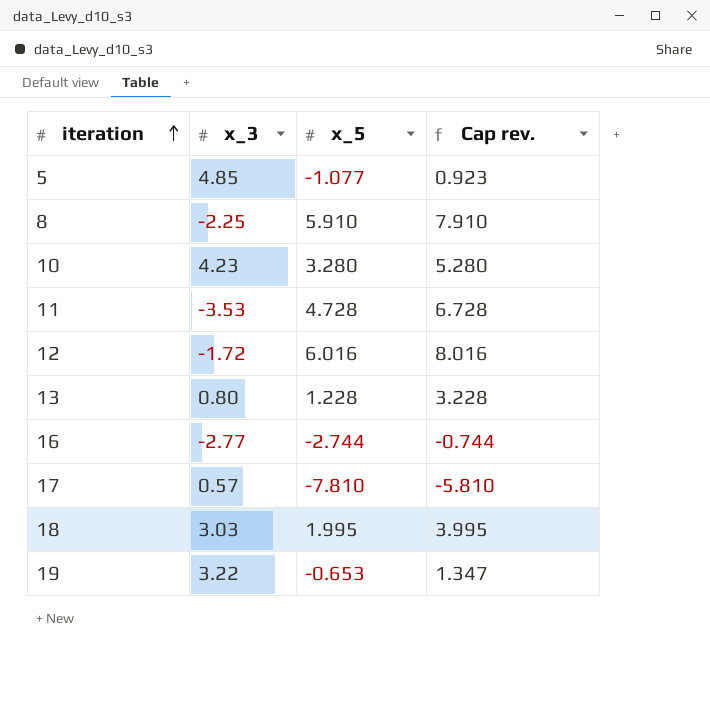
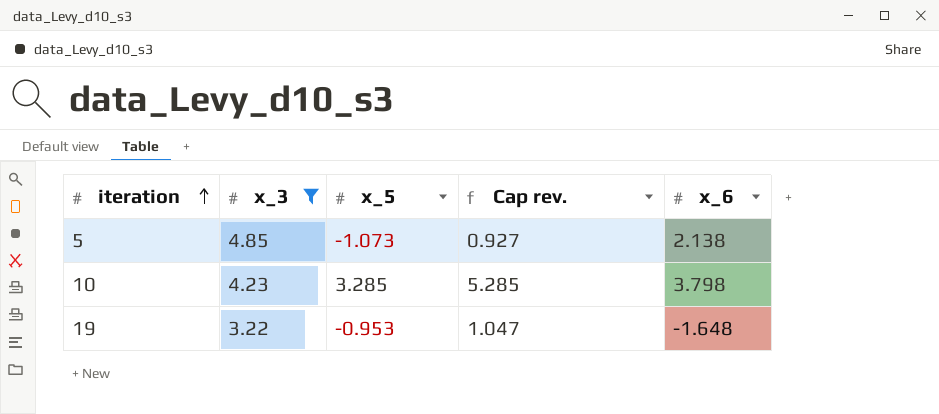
filter: none -> x_3 >= 3.22
column x_6 | position: none -> 5
5 | x_5: -1.077 -> -1.073
5 | Cap rev.: 0.923 -> 0.927
10 | x_5: 3.280 -> 3.285
10 | Cap rev.: 5.280 -> 5.285
19 | x_5: -0.653 -> -0.953
19 | Cap rev.: 1.347 -> 1.047

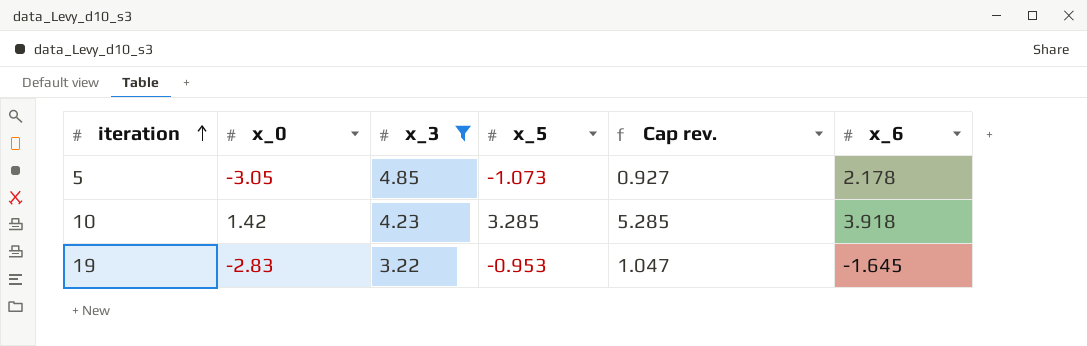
column x_0 | position: none -> 2
5 | x_6: 2.138 -> 2.178
10 | x_6: 3.798 -> 3.918
19 | x_6: -1.648 -> -1.645

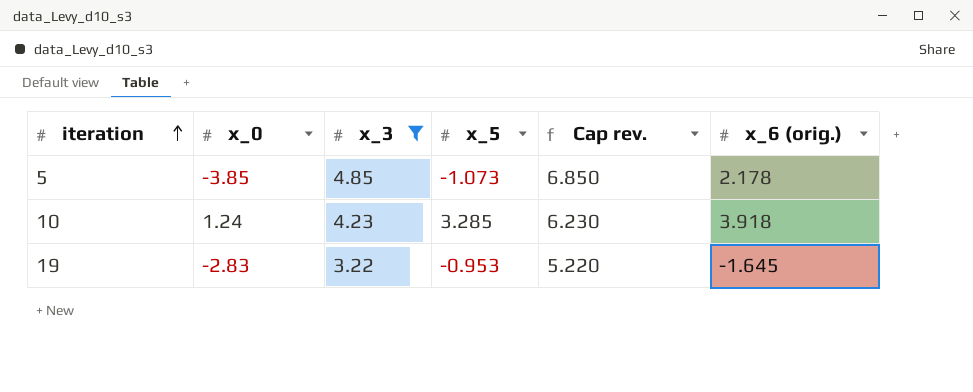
column Cap rev. | formula: [x_5] + 2 -> [x_3] + 2
column name: x_6 -> x_6 (orig.)
5 | x_0: -3.05 -> -3.85
10 | x_0: 1.42 -> 1.24

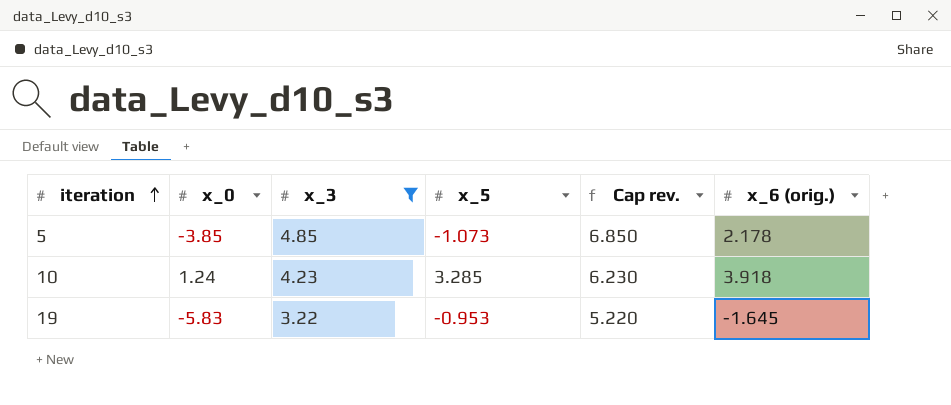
19 | x_0: -2.83 -> -5.83

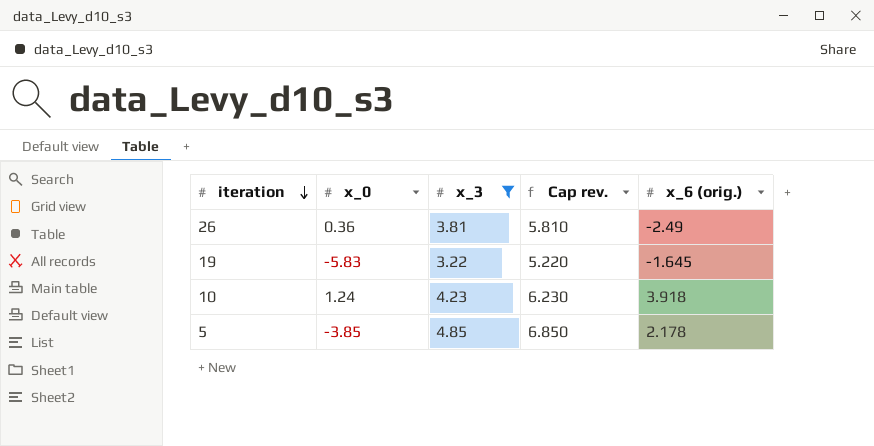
row order: iteration ascending -> iteration descending
column x_5 | position: 4 -> none
row 26: none -> 0.36 | 3.81 | 5.810 | -2.49

